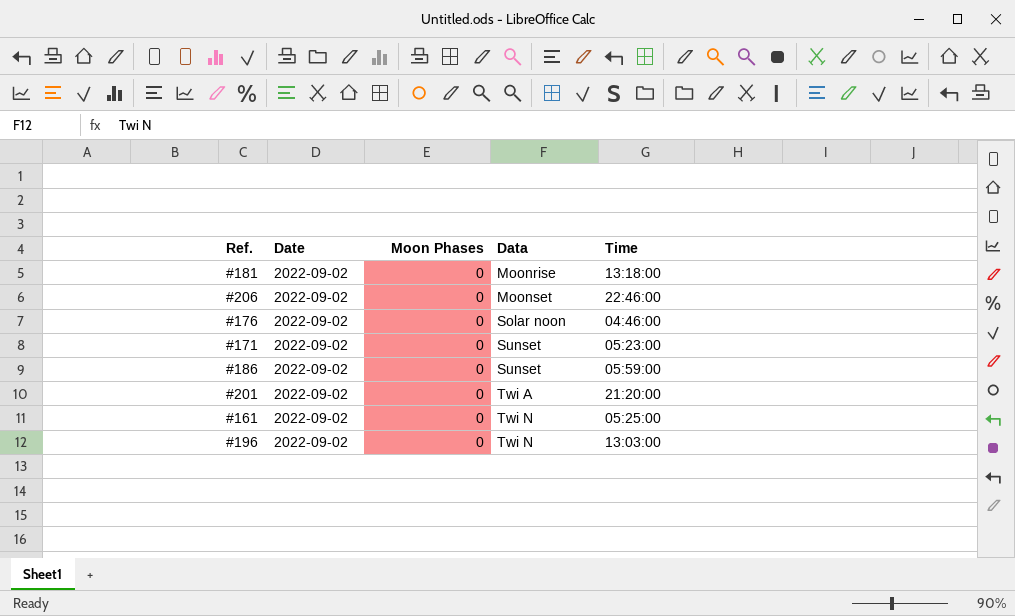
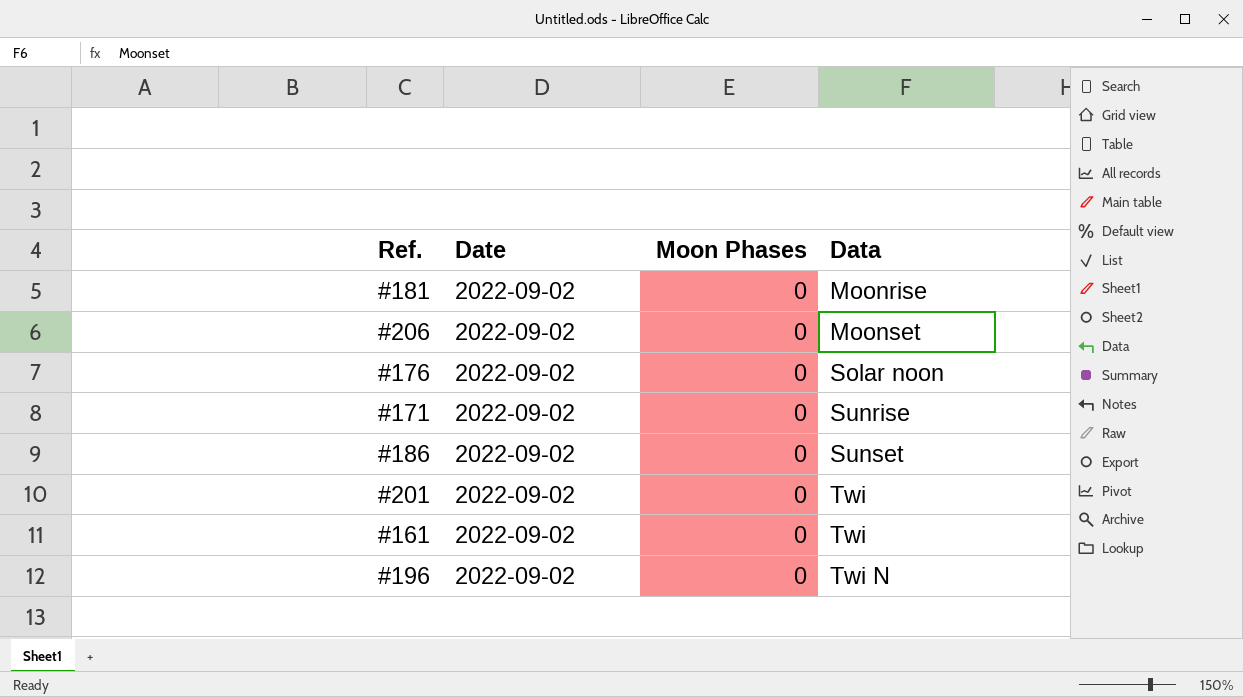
column Time | position: 5 -> none
#171 | Data: Sunset -> Sunrise
#201 | Data: Twi A -> Twi
#161 | Data: Twi N -> Twi

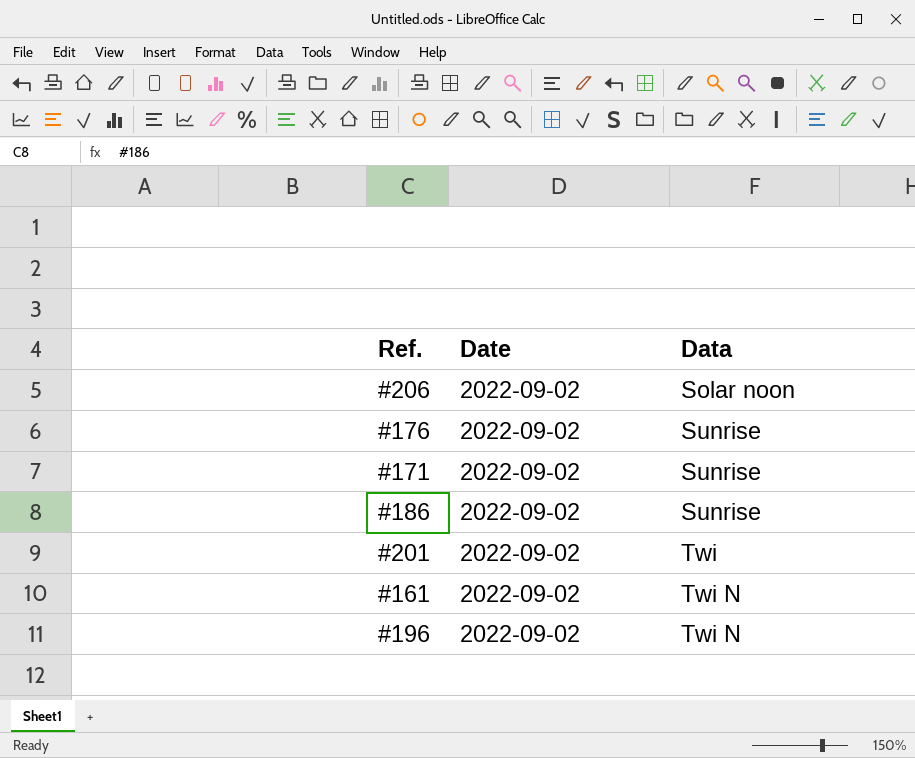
column Moon Phases | position: 3 -> none
row #181: 2022-09-02 | 0 | Moonrise -> none
#206 | Data: Moonset -> Solar noon
#176 | Data: Solar noon -> Sunrise
#186 | Data: Sunset -> Sunrise
#161 | Data: Twi -> Twi N

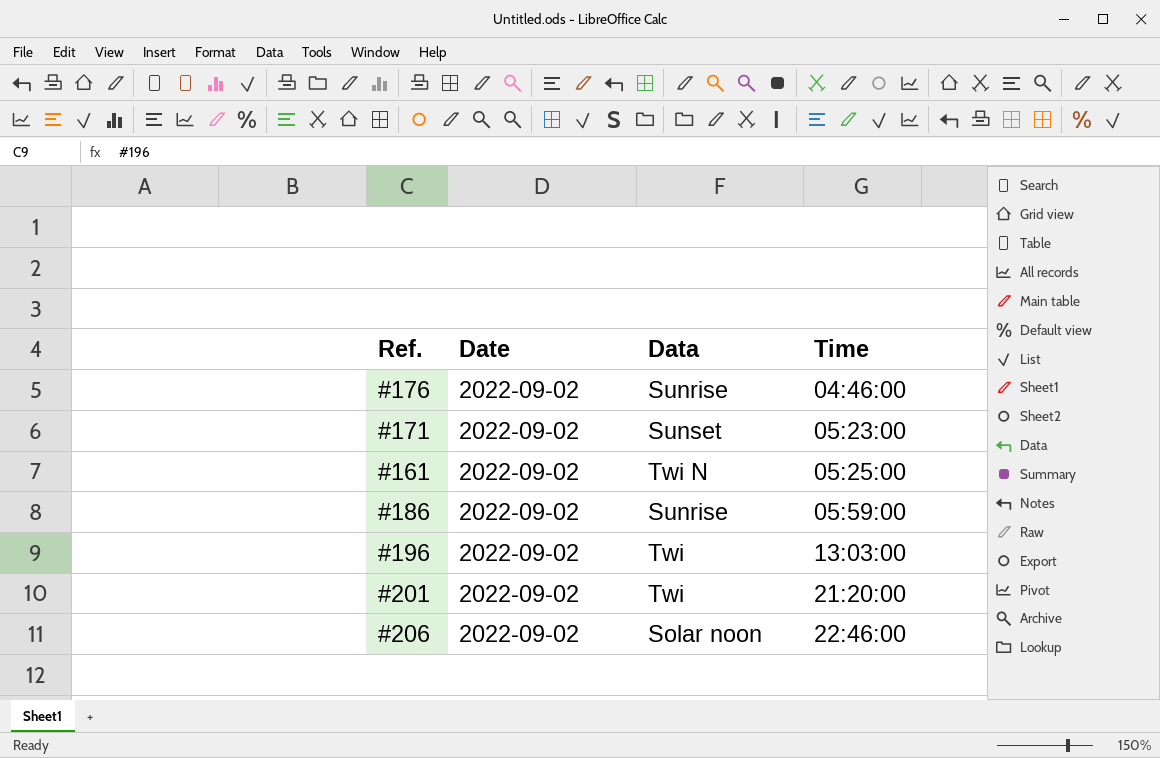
row order: Data ascending -> Time ascending
column Time | position: none -> 4
#171 | Data: Sunrise -> Sunset
#196 | Data: Twi N -> Twi

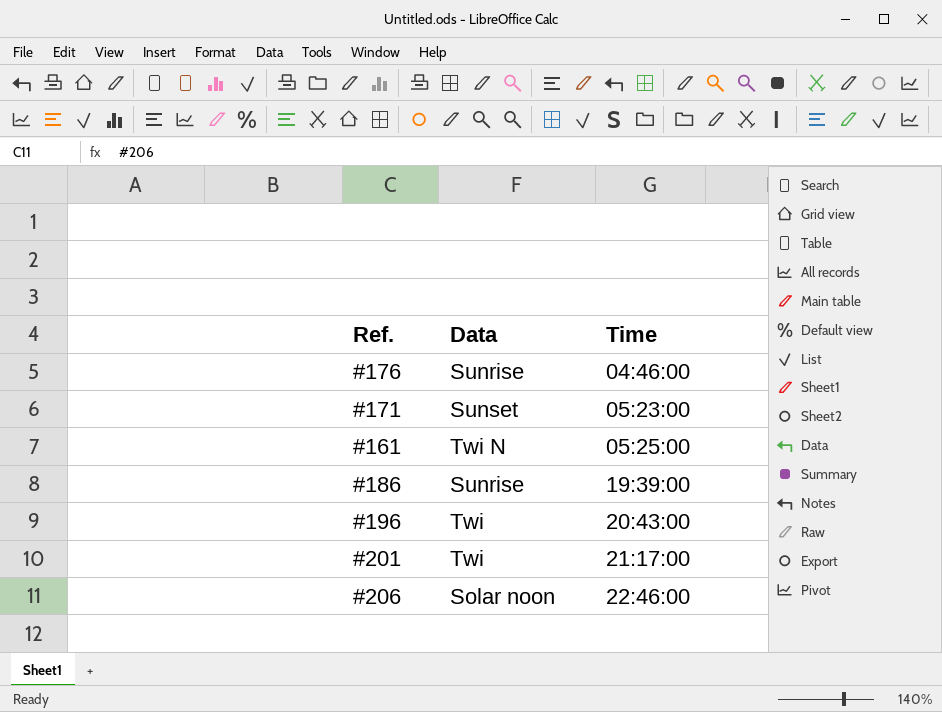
column Date | position: 2 -> none
#186 | Time: 05:59:00 -> 19:39:00
#196 | Time: 13:03:00 -> 20:43:00
#201 | Time: 21:20:00 -> 21:17:00

